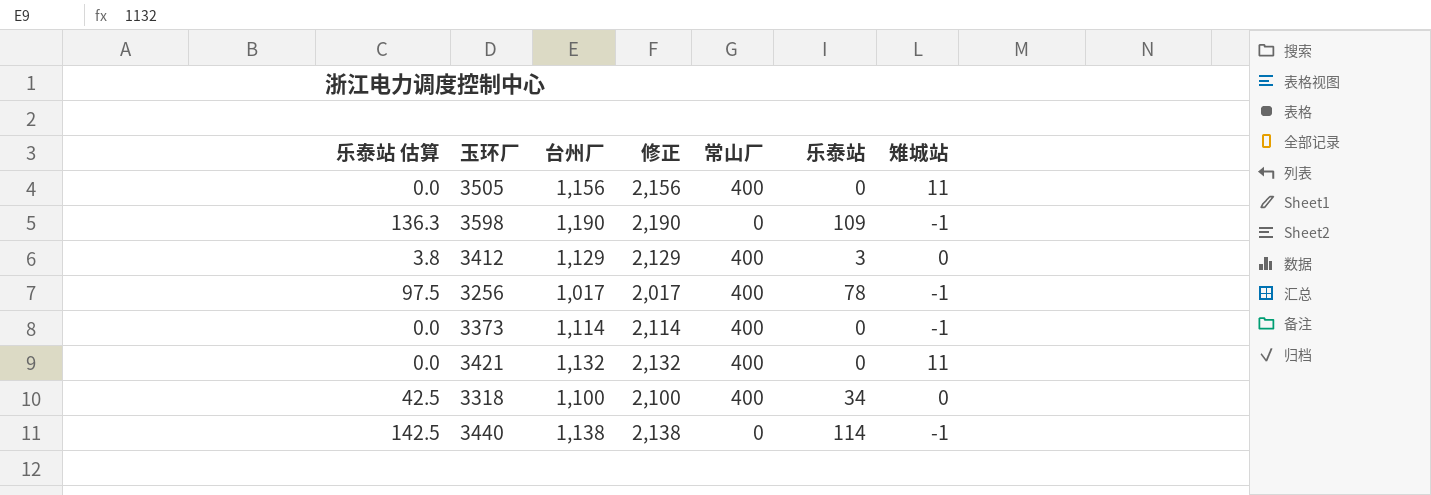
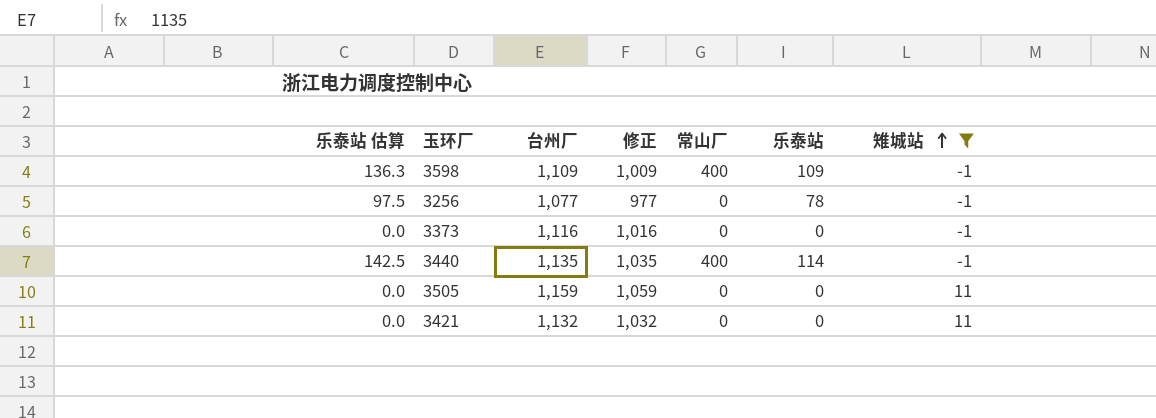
filter: none -> 雉城站 != 0
row order: none -> 雉城站 ascending
column 修正 | formula: [台州厂] + 1000 -> [台州厂] - 100
3598 | 台州厂: 1,190 -> 1,109
3598 | 常山厂: 0 -> 400
3256 | 台州厂: 1,017 -> 1,077
3256 | 常山厂: 400 -> 0
3373 | 台州厂: 1,114 -> 1,116
3373 | 常山厂: 400 -> 0
3440 | 台州厂: 1,138 -> 1,135
3440 | 常山厂: 0 -> 400
3505 | 台州厂: 1,156 -> 1,159
3505 | 常山厂: 400 -> 0
3421 | 常山厂: 400 -> 0

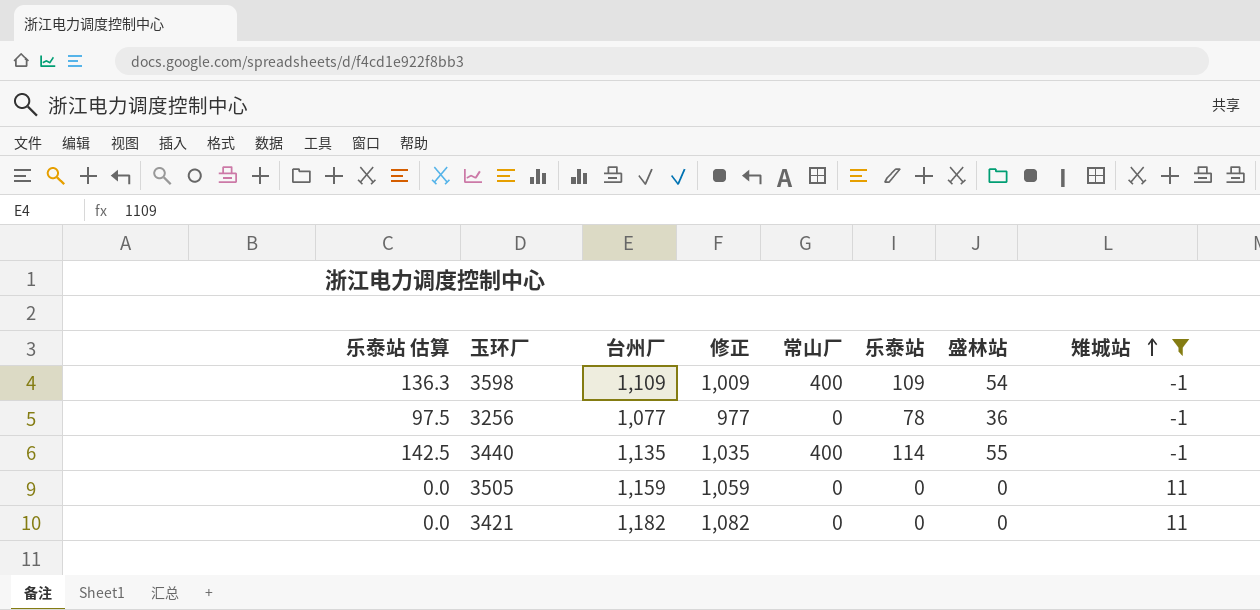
column 盛林站 | position: none -> 7
row 3373: 0.0 | 1,116 | 1,016 | 0 | 0 | -1 -> none
3421 | 台州厂: 1,132 -> 1,182
3421 | 修正: 1,032 -> 1,082

